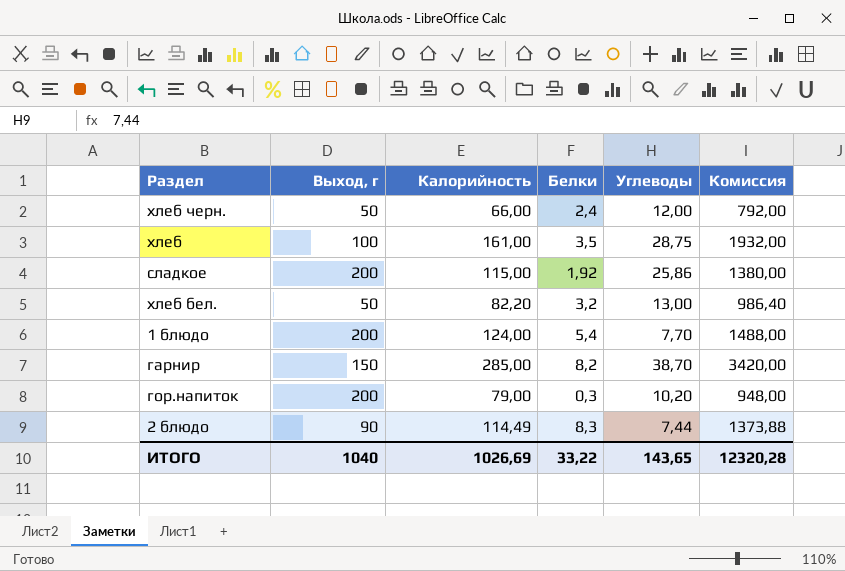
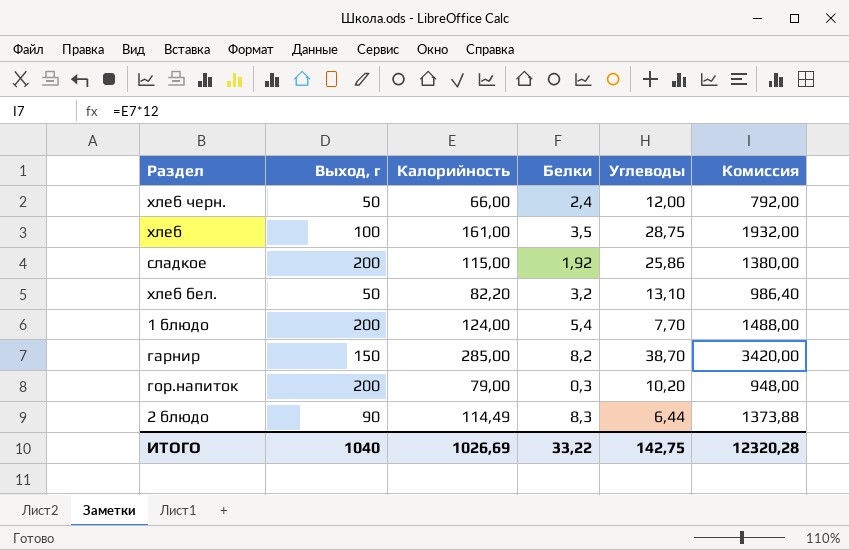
хлеб бел. | Углеводы: 13,00 -> 13,10
2 блюдо | Углеводы: 7,44 -> 6,44
ИТОГО | Углеводы: 143,65 -> 142,75

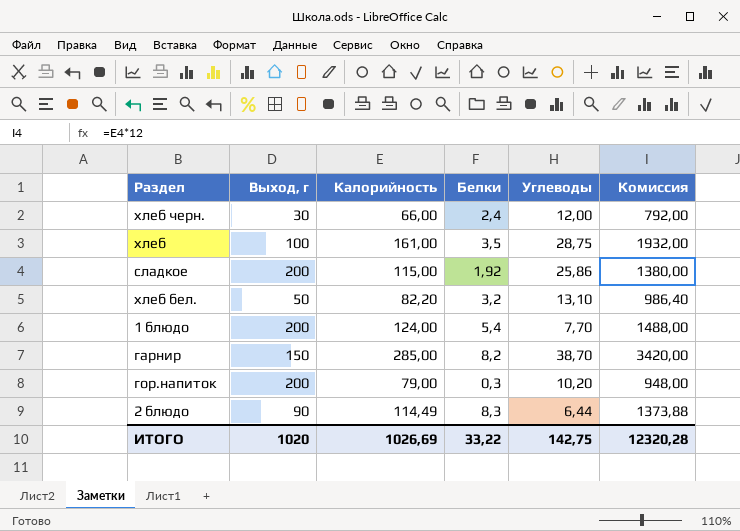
хлеб черн. | Выход, г: 50 -> 30
ИТОГО | Выход, г: 1040 -> 1020

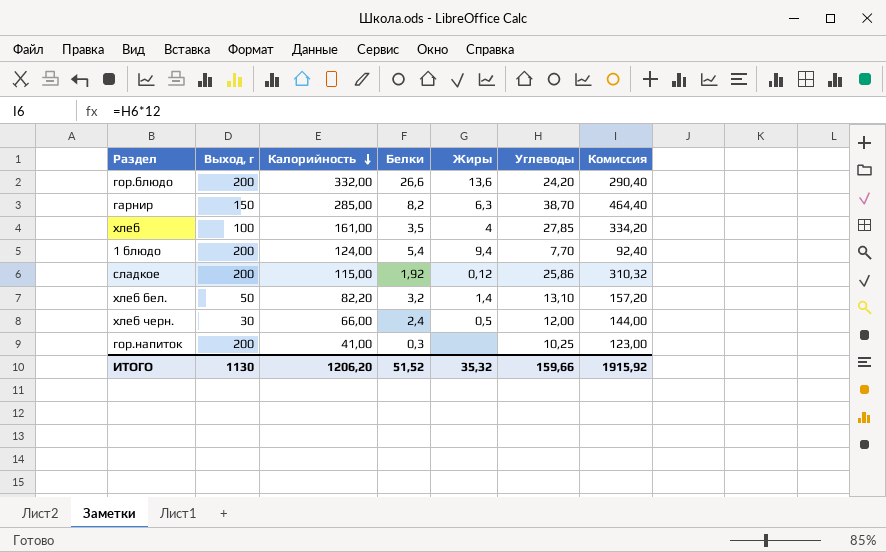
row order: none -> Калорийность descending
column Жиры | position: none -> 5
column Комиссия | formula: [Калорийность] * 12 -> [Углеводы] * 12
row 2 блюдо: 90 | 114,49 | 8,3 | 6,44 | 1373,88 -> none
row гор.блюдо: none -> 200 | 332,00 | 26,6 | 13,6 | 24,20 | 290,40
хлеб | Углеводы: 28,75 -> 27,85
гор.напиток | Калорийность: 79,00 -> 41,00
гор.напиток | Углеводы: 10,20 -> 10,25
ИТОГО | Выход, г: 1020 -> 1130
ИТОГО | Калорийность: 1026,69 -> 1206,20
ИТОГО | Белки: 33,22 -> 51,52
ИТОГО | Углеводы: 142,75 -> 159,66
ИТОГО | Комиссия: 12320,28 -> 1915,92

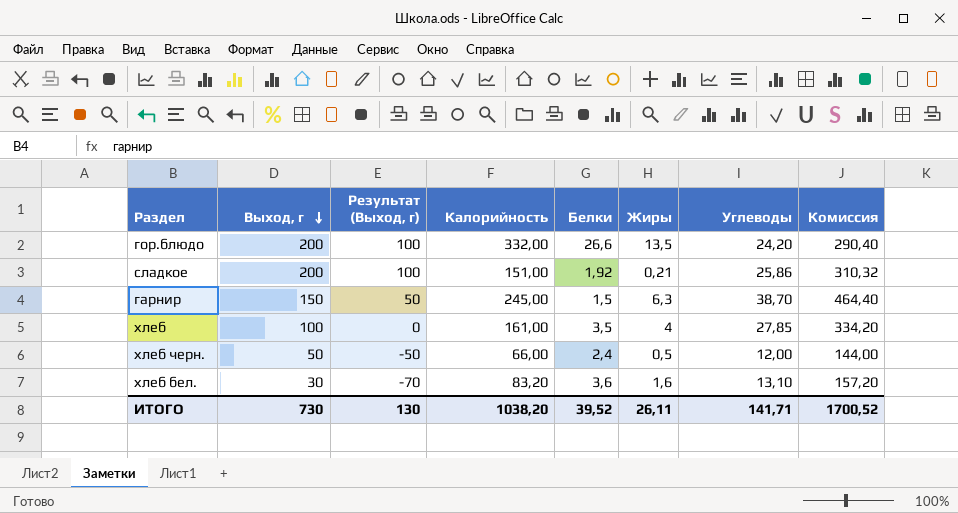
row order: Калорийность descending -> Выход, г descending
column Результат (Выход, г) | formula: none -> [Выход, г] - 100
row 1 блюдо: 200 | 124,00 | 5,4 | 9,4 | 7,70 | 92,40 -> none
row гор.напиток: 200 | 41,00 | 0,3 | none | 10,25 | 123,00 -> none
гор.блюдо | Жиры: 13,6 -> 13,5
сладкое | Калорийность: 115,00 -> 151,00
сладкое | Жиры: 0,12 -> 0,21
гарнир | Калорийность: 285,00 -> 245,00
гарнир | Белки: 8,2 -> 1,5
хлеб черн. | Выход, г: 30 -> 50
хлеб бел. | Выход, г: 50 -> 30
хлеб бел. | Калорийность: 82,20 -> 83,20
хлеб бел. | Белки: 3,2 -> 3,6
хлеб бел. | Жиры: 1,4 -> 1,6
ИТОГО | Выход, г: 1130 -> 730
ИТОГО | Калорийность: 1206,20 -> 1038,20
ИТОГО | Белки: 51,52 -> 39,52
ИТОГО | Жиры: 35,32 -> 26,11
ИТОГО | Углеводы: 159,66 -> 141,71
ИТОГО | Комиссия: 1915,92 -> 1700,52

